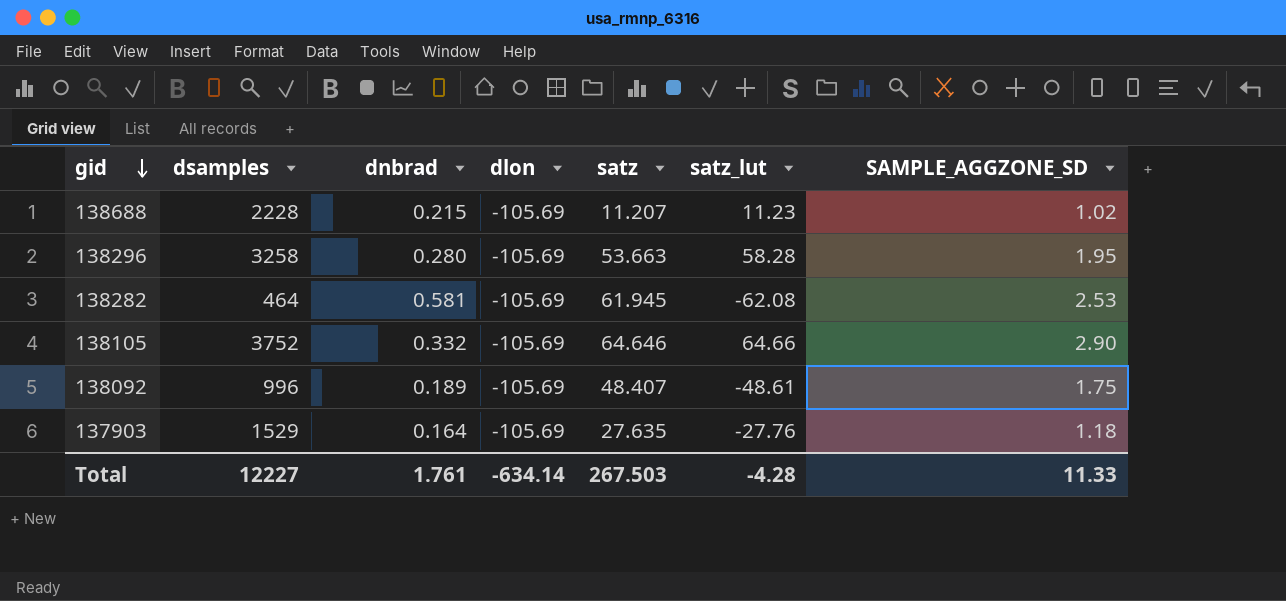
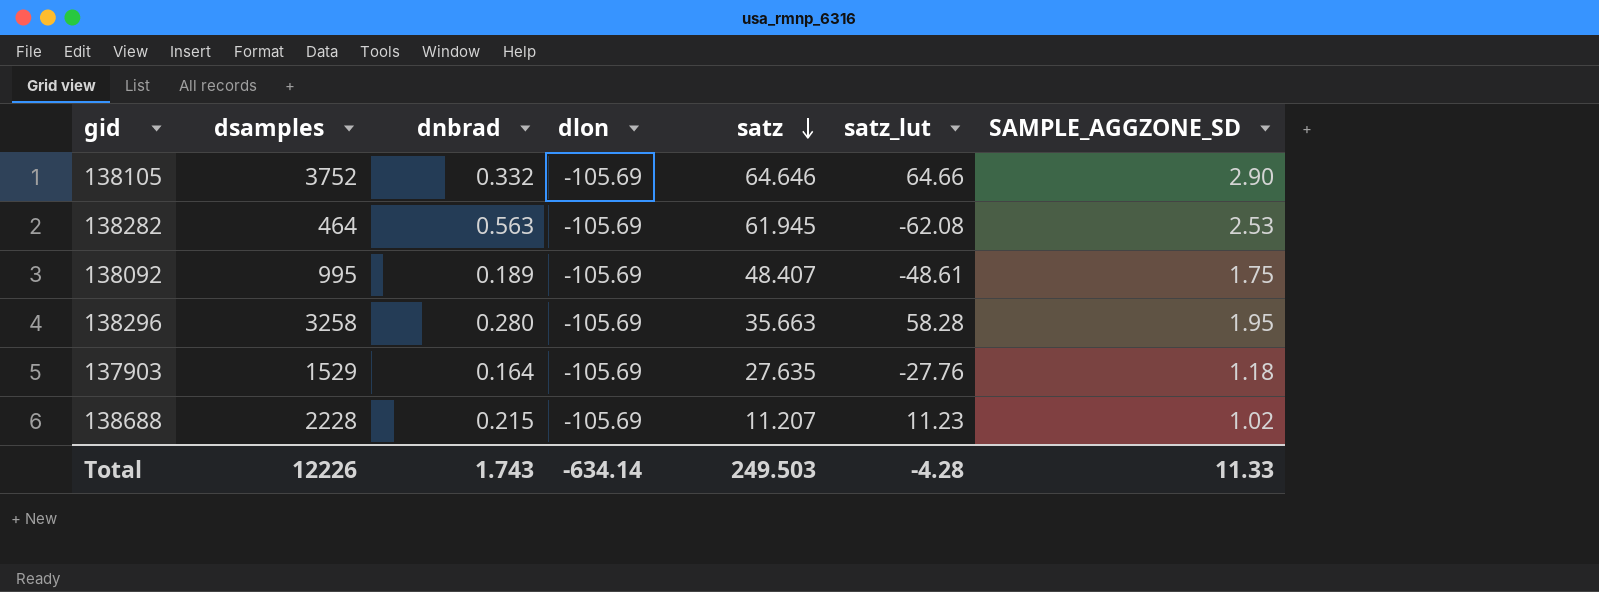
row order: gid descending -> satz descending
138282 | dnbrad: 0.581 -> 0.563
138092 | dsamples: 996 -> 995
138296 | satz: 53.663 -> 35.663
Total | dsamples: 12227 -> 12226
Total | dnbrad: 1.761 -> 1.743
Total | satz: 267.503 -> 249.503

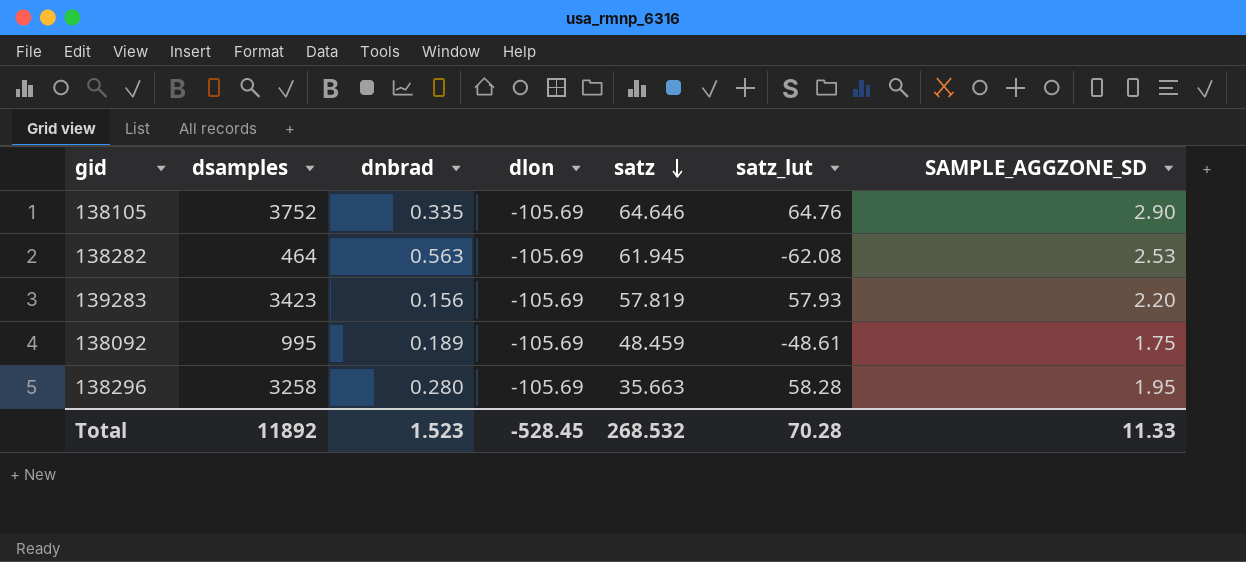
row 137903: 1529 | 0.164 | -105.69 | 27.635 | -27.76 | 1.18 -> none
row 138688: 2228 | 0.215 | -105.69 | 11.207 | 11.23 | 1.02 -> none
138105 | dnbrad: 0.332 -> 0.335
138105 | satz_lut: 64.66 -> 64.76
row 139283: none -> 3423 | 0.156 | -105.69 | 57.819 | 57.93 | 2.20
138092 | satz: 48.407 -> 48.459
Total | dsamples: 12226 -> 11892
Total | dnbrad: 1.743 -> 1.523
Total | dlon: -634.14 -> -528.45
Total | satz: 249.503 -> 268.532
Total | satz_lut: -4.28 -> 70.28

